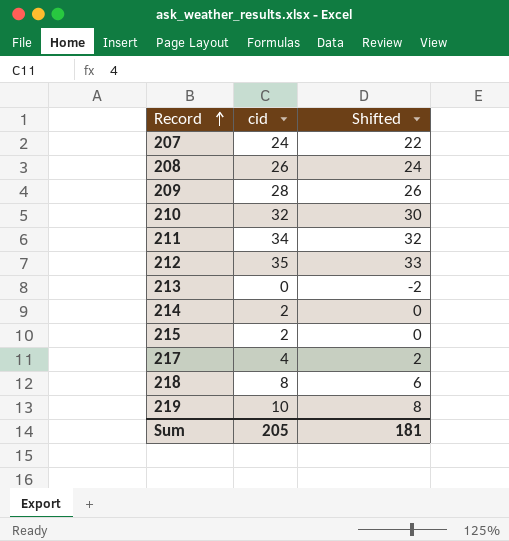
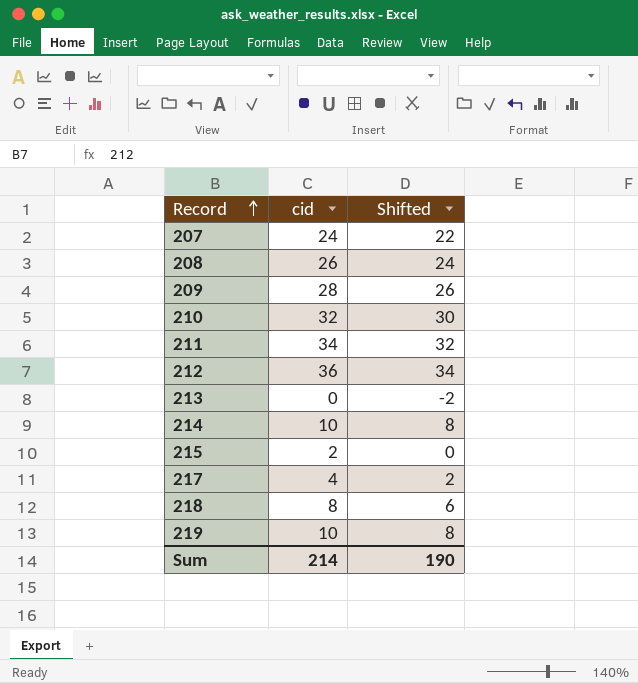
212 | cid: 35 -> 36
212 | Shifted: 33 -> 34
214 | cid: 2 -> 10
214 | Shifted: 0 -> 8
Sum | cid: 205 -> 214
Sum | Shifted: 181 -> 190

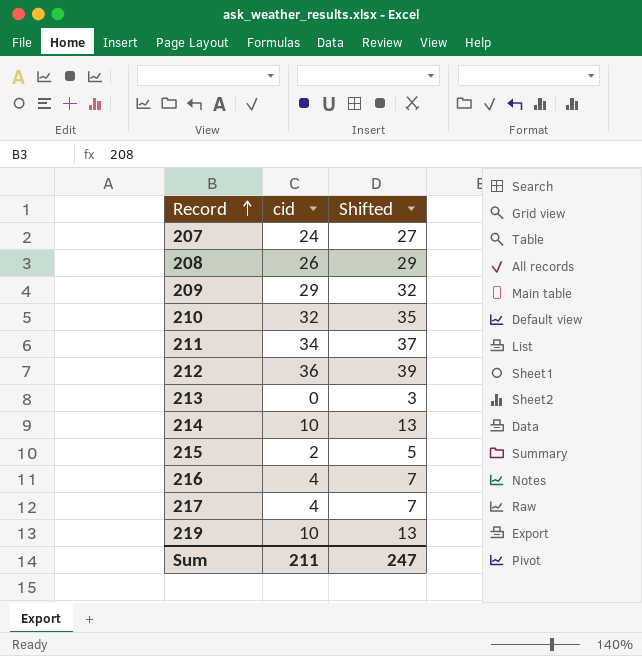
column Shifted | formula: [cid] - 2 -> [cid] + 3
row 218: 8 | 6 -> none
209 | cid: 28 -> 29
row 216: none -> 4 | 7
Sum | cid: 214 -> 211
Sum | Shifted: 190 -> 247

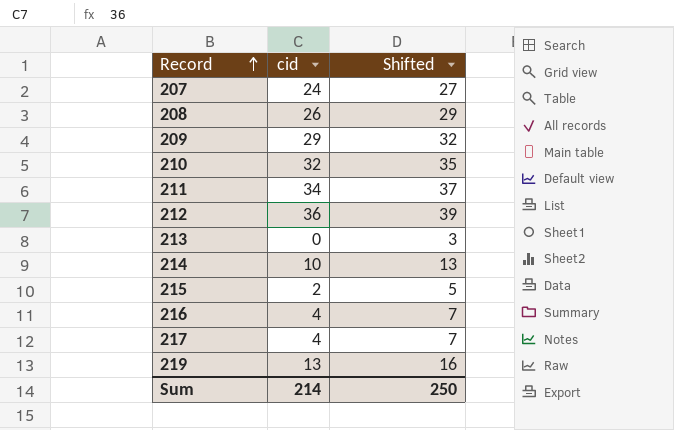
219 | cid: 10 -> 13
219 | Shifted: 13 -> 16
Sum | cid: 211 -> 214
Sum | Shifted: 247 -> 250

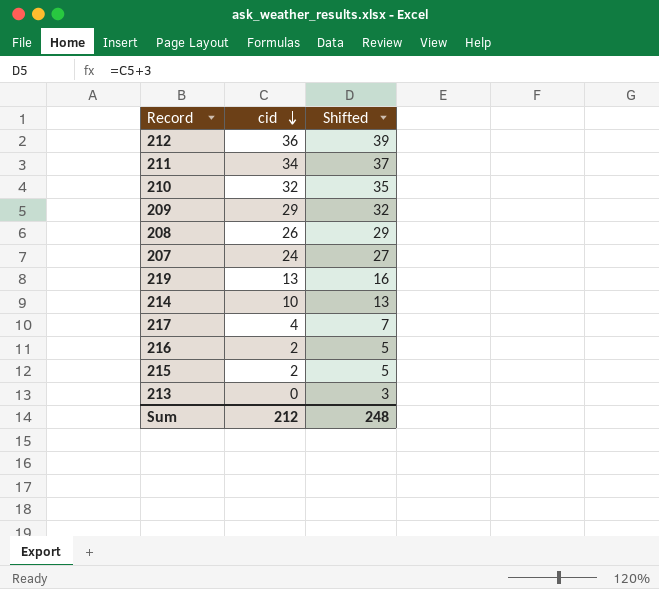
row order: Record ascending -> cid descending
216 | cid: 4 -> 2
216 | Shifted: 7 -> 5
Sum | cid: 214 -> 212
Sum | Shifted: 250 -> 248

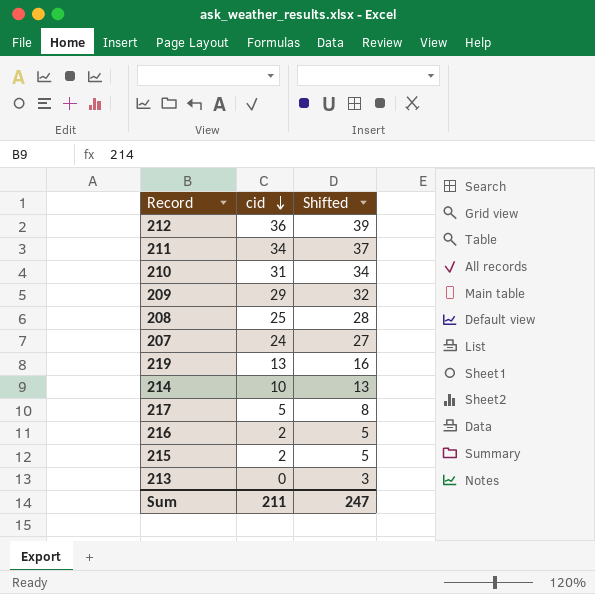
210 | cid: 32 -> 31
210 | Shifted: 35 -> 34
208 | cid: 26 -> 25
208 | Shifted: 29 -> 28
217 | cid: 4 -> 5
217 | Shifted: 7 -> 8
Sum | cid: 212 -> 211
Sum | Shifted: 248 -> 247

